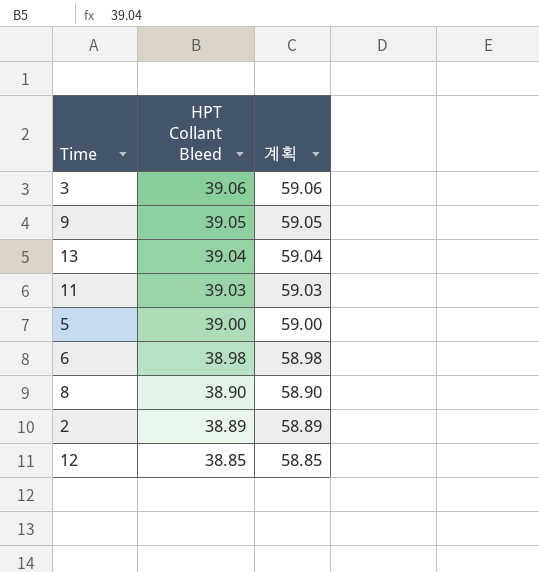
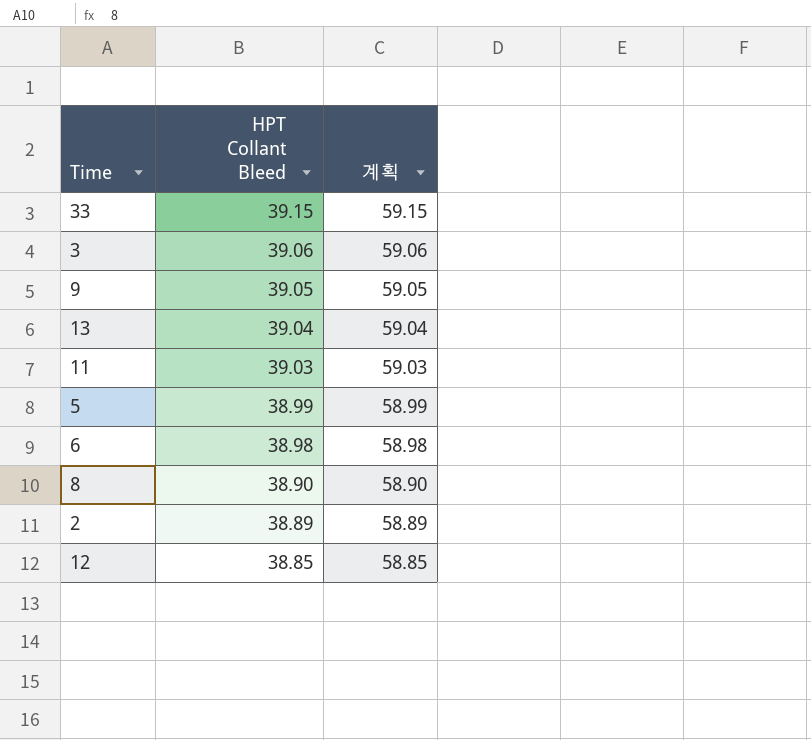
row 33: none -> 39.15 | 59.15
5 | HPT Collant Bleed: 39.00 -> 38.99
5 | 계획: 59.00 -> 58.99

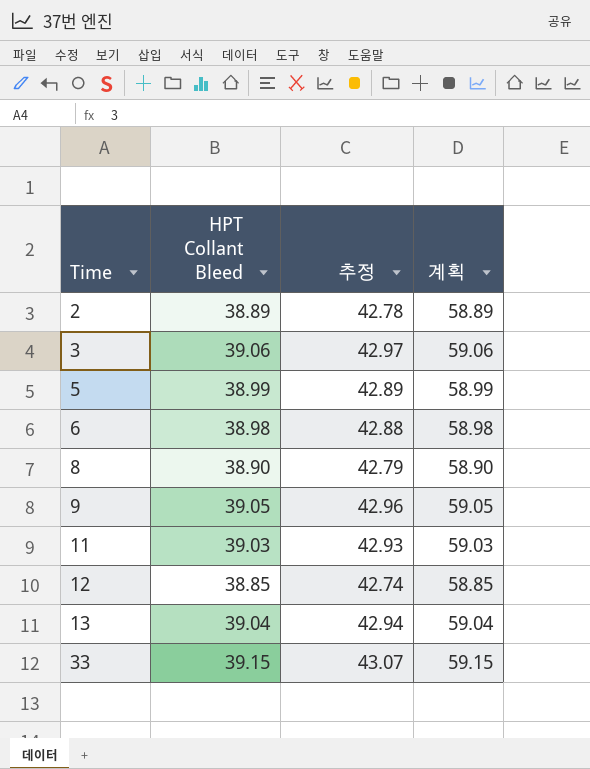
row order: HPT Collant Bleed descending -> Time ascending
column 추정 | formula: none -> [HPT Collant Bleed] * 1.1

